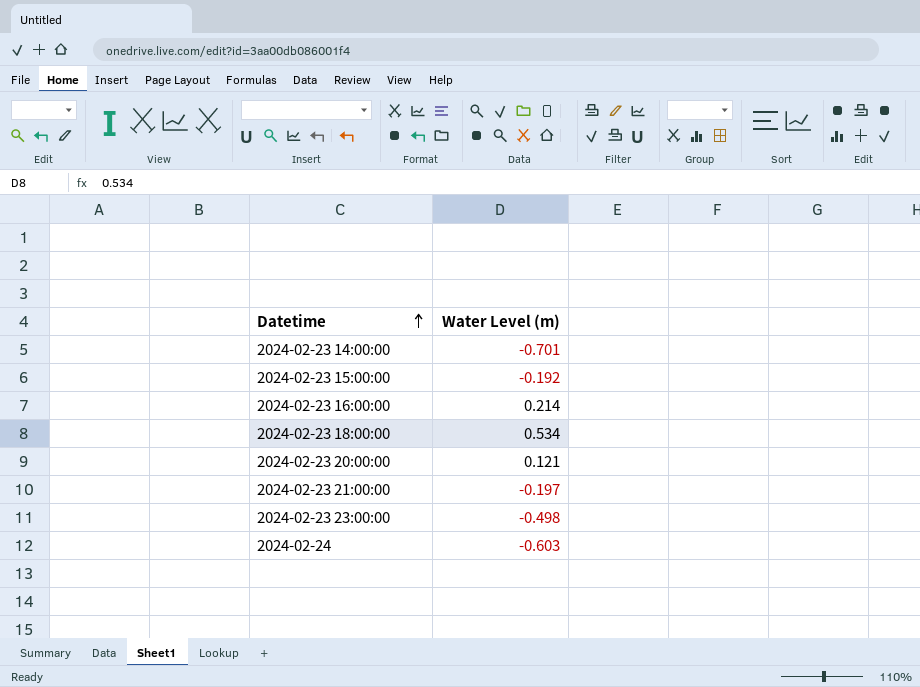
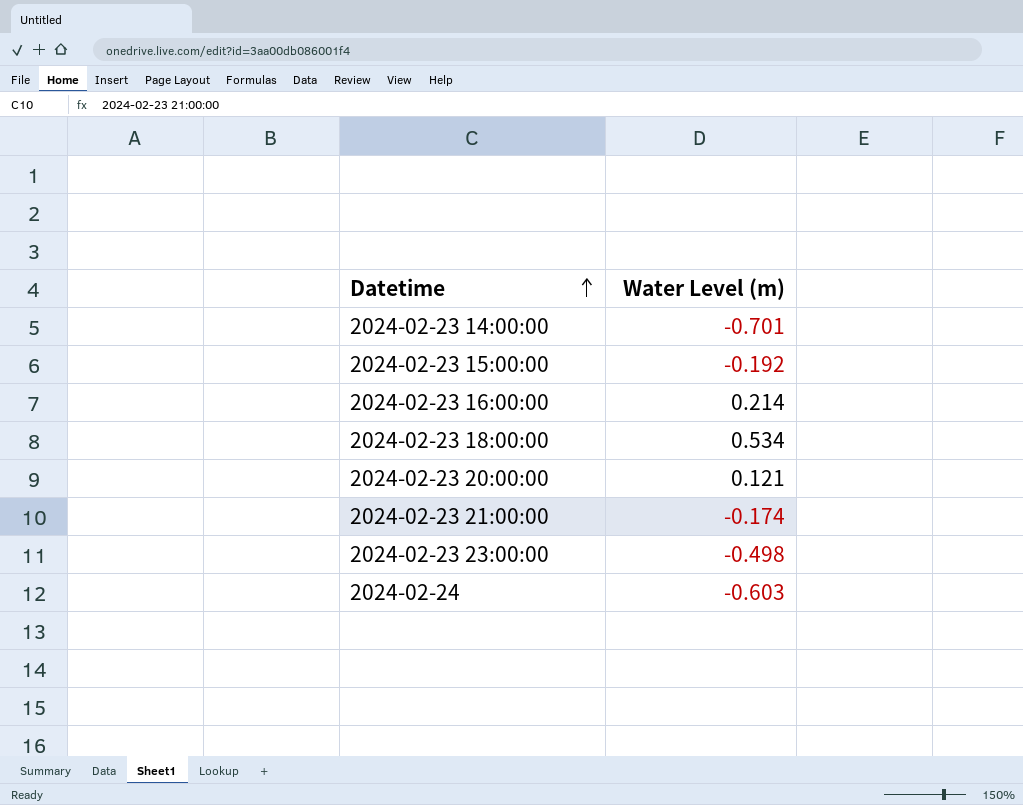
2024-02-23 21:00:00 | Water Level (m): -0.197 -> -0.174

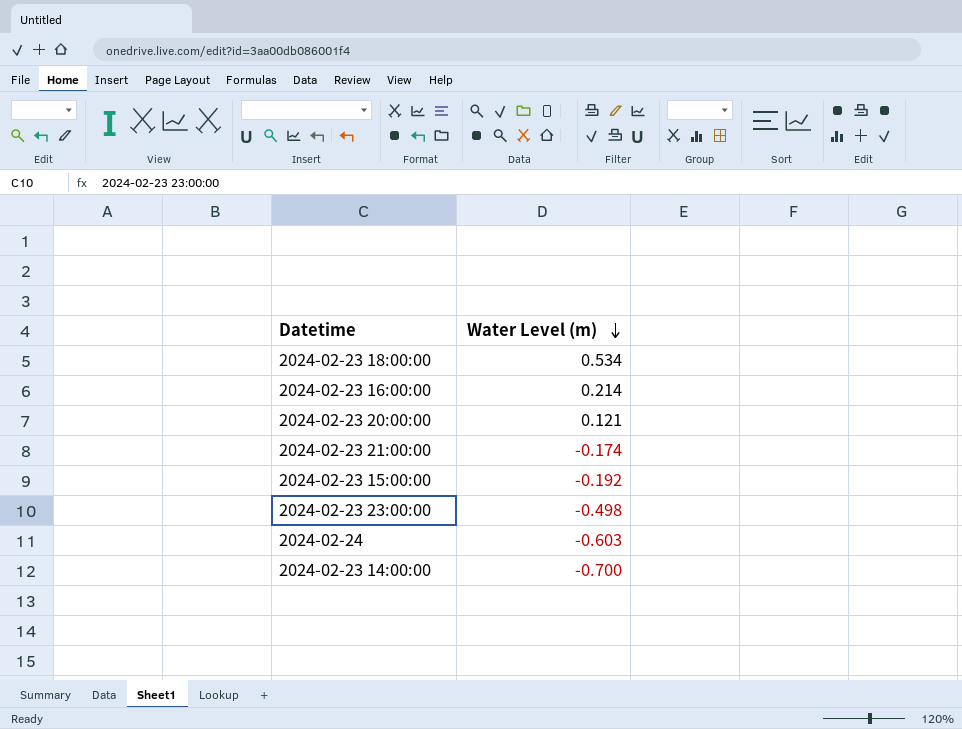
row order: Datetime ascending -> Water Level (m) descending
2024-02-23 14:00:00 | Water Level (m): -0.701 -> -0.700

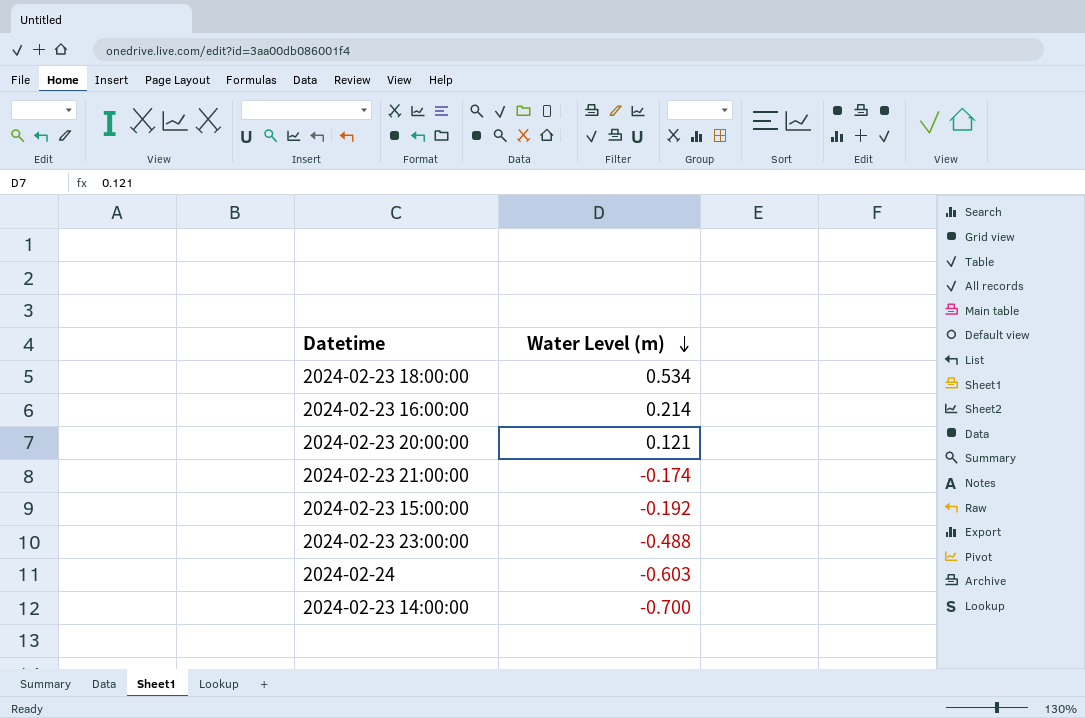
2024-02-23 23:00:00 | Water Level (m): -0.498 -> -0.488

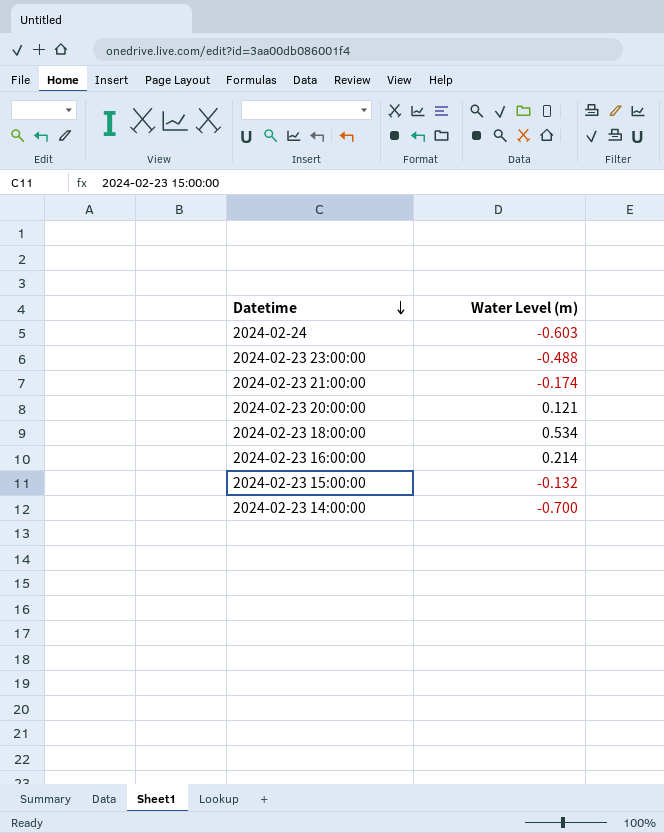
row order: Water Level (m) descending -> Datetime descending
2024-02-23 15:00:00 | Water Level (m): -0.192 -> -0.132

